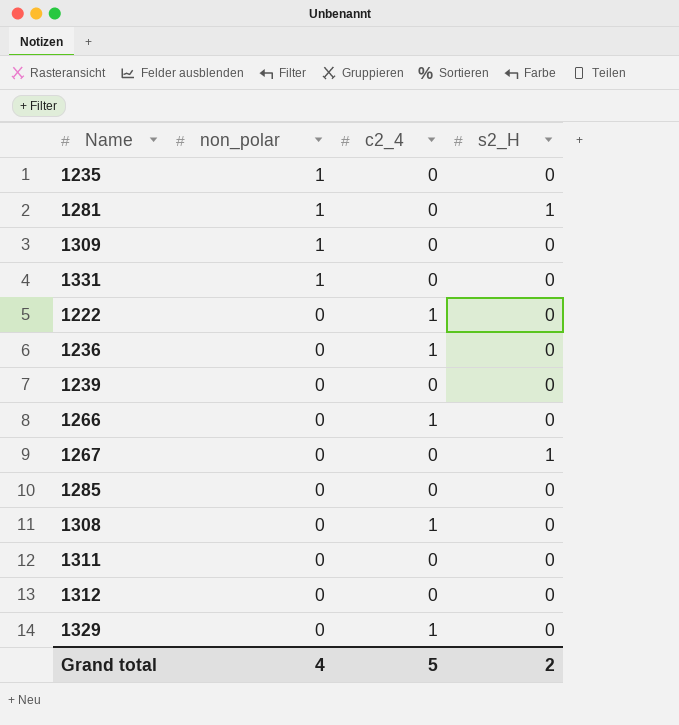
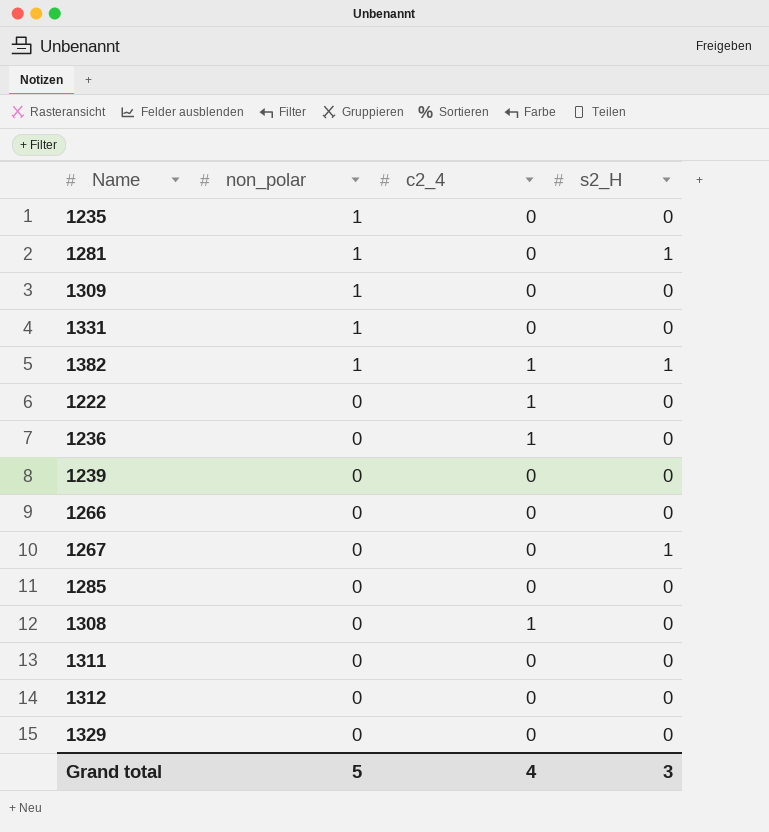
row 1382: none -> 1 | 1 | 1
1266 | c2_4: 1 -> 0
1329 | c2_4: 1 -> 0
Grand total | non_polar: 4 -> 5
Grand total | c2_4: 5 -> 4
Grand total | s2_H: 2 -> 3

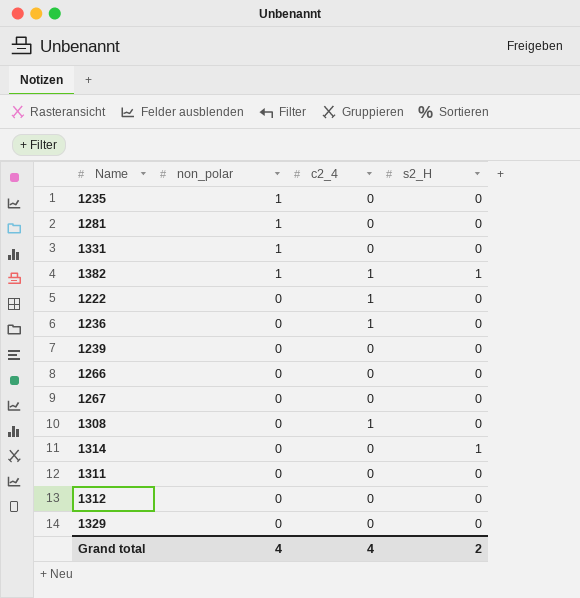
row 1309: 1 | 0 | 0 -> none
row 1285: 0 | 0 | 0 -> none
1281 | s2_H: 1 -> 0
1267 | s2_H: 1 -> 0
row 1314: none -> 0 | 0 | 1
Grand total | non_polar: 5 -> 4
Grand total | s2_H: 3 -> 2

